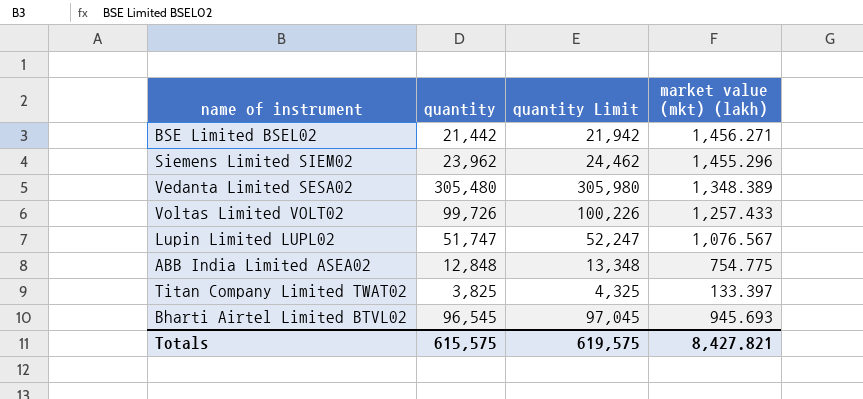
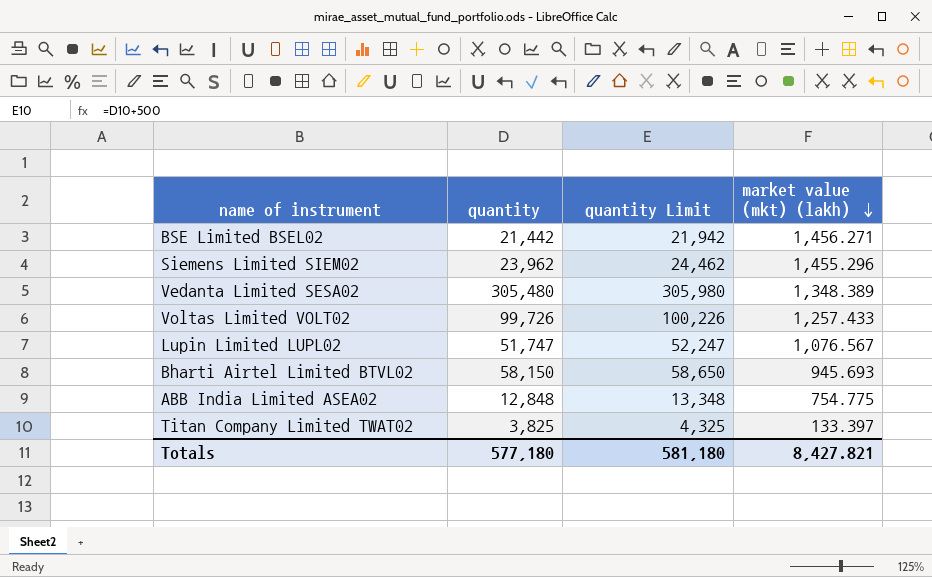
row order: none -> market value (mkt) (lakh) descending
Bharti Airtel Limited BTVL02 | quantity: 96,545 -> 58,150
Bharti Airtel Limited BTVL02 | quantity Limit: 97,045 -> 58,650
Totals | quantity: 615,575 -> 577,180
Totals | quantity Limit: 619,575 -> 581,180

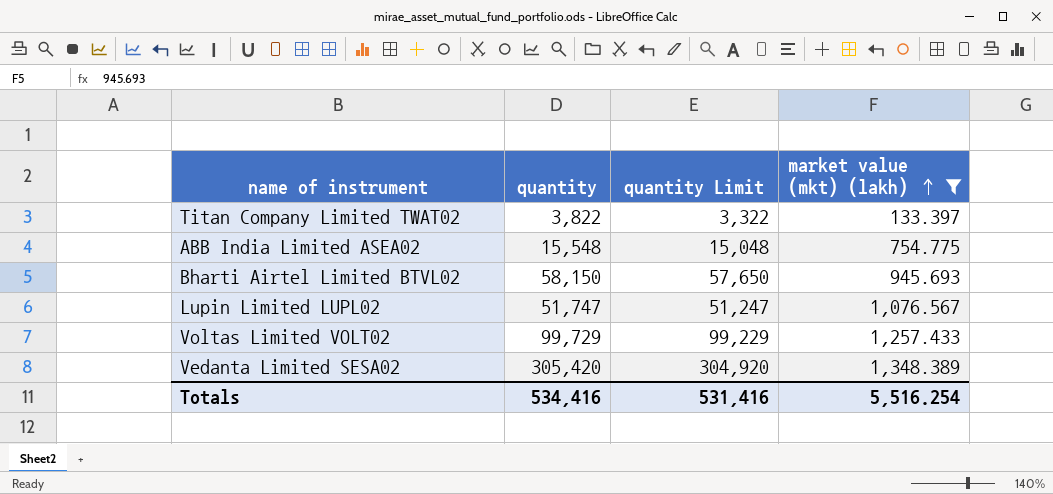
filter: none -> market value (mkt) (lakh) <= 1,348.389
row order: market value (mkt) (lakh) descending -> market value (mkt) (lakh) ascending
column quantity Limit | formula: [quantity] + 500 -> [quantity] - 500
Titan Company Limited TWAT02 | quantity: 3,825 -> 3,822
ABB India Limited ASEA02 | quantity: 12,848 -> 15,548
Voltas Limited VOLT02 | quantity: 99,726 -> 99,729
Vedanta Limited SESA02 | quantity: 305,480 -> 305,420
Totals | quantity: 577,180 -> 534,416
Totals | quantity Limit: 581,180 -> 531,416
Totals | market value (mkt) (lakh): 8,427.821 -> 5,516.254

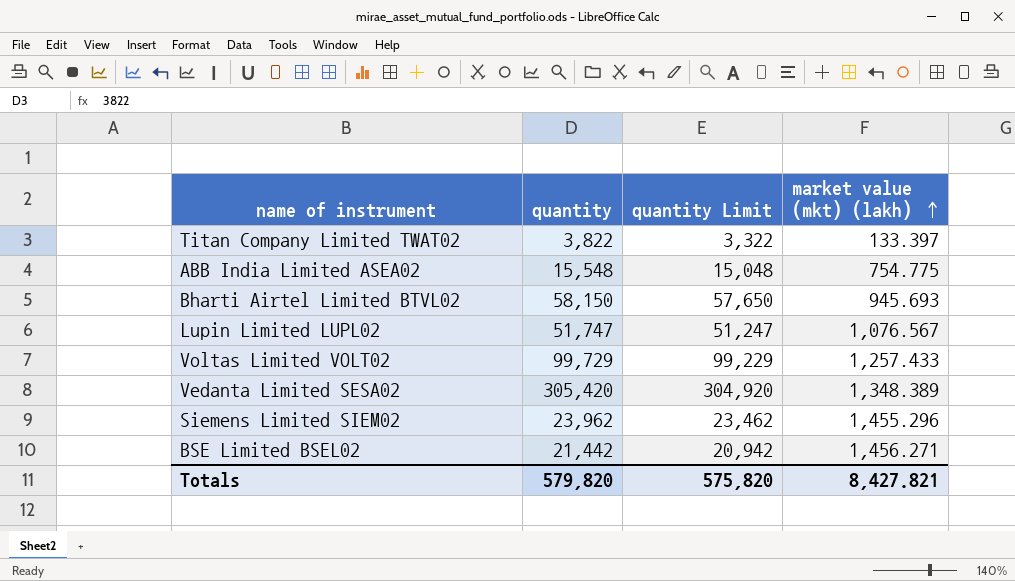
filter: market value (mkt) (lakh) <= 1,348.389 -> none
Totals | quantity: 534,416 -> 579,820
Totals | quantity Limit: 531,416 -> 575,820
Totals | market value (mkt) (lakh): 5,516.254 -> 8,427.821

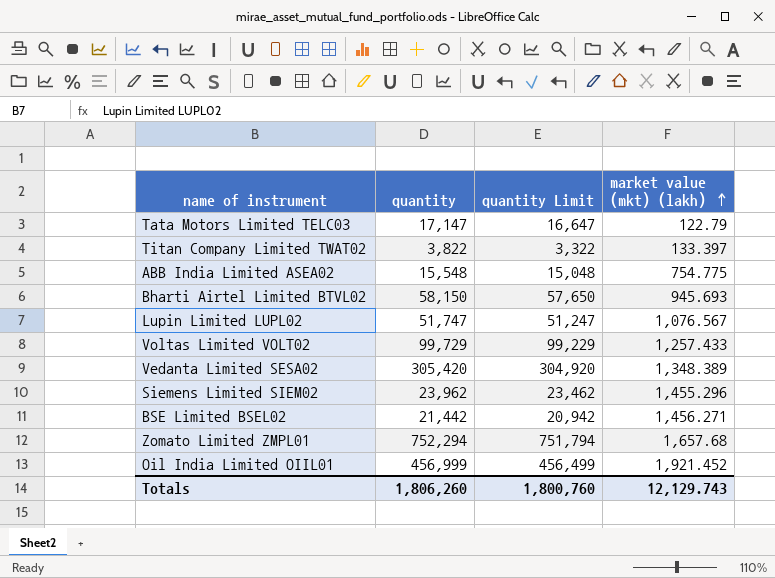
row Tata Motors Limited TELC03: none -> 17,147 | 16,647 | 122.79
row Zomato Limited ZMPL01: none -> 752,294 | 751,794 | 1,657.68
row Oil India Limited OIIL01: none -> 456,999 | 456,499 | 1,921.452
Totals | quantity: 579,820 -> 1,806,260
Totals | quantity Limit: 575,820 -> 1,800,760
Totals | market value (mkt) (lakh): 8,427.821 -> 12,129.743

